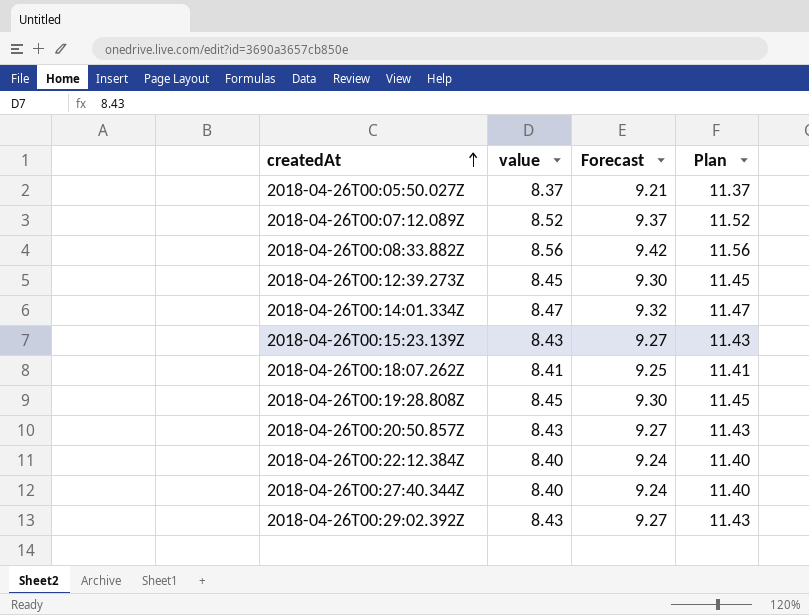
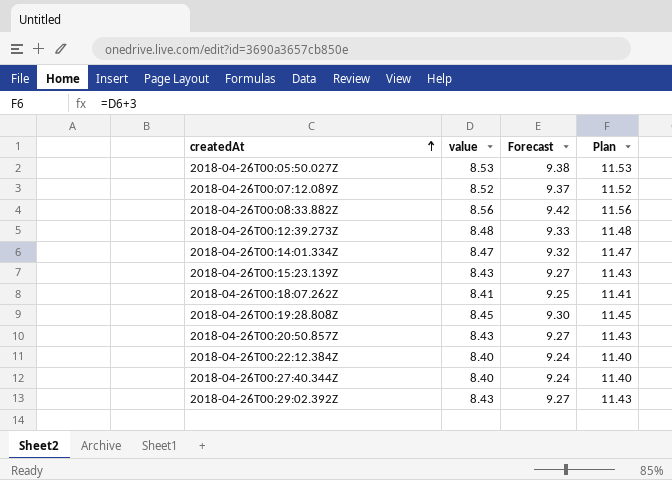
2018-04-26T00:05:50.027Z | value: 8.37 -> 8.53
2018-04-26T00:05:50.027Z | Forecast: 9.21 -> 9.38
2018-04-26T00:05:50.027Z | Plan: 11.37 -> 11.53
2018-04-26T00:12:39.273Z | value: 8.45 -> 8.48
2018-04-26T00:12:39.273Z | Forecast: 9.30 -> 9.33
2018-04-26T00:12:39.273Z | Plan: 11.45 -> 11.48

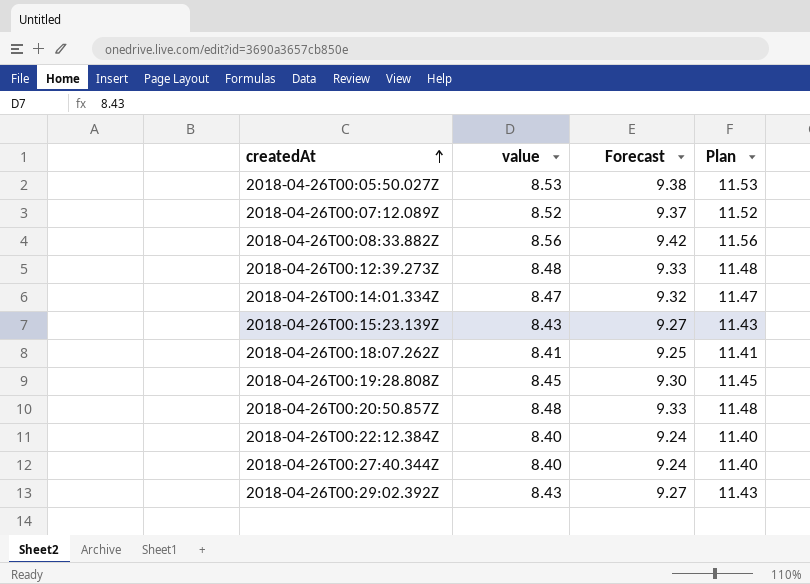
2018-04-26T00:20:50.857Z | value: 8.43 -> 8.48
2018-04-26T00:20:50.857Z | Forecast: 9.27 -> 9.33
2018-04-26T00:20:50.857Z | Plan: 11.43 -> 11.48

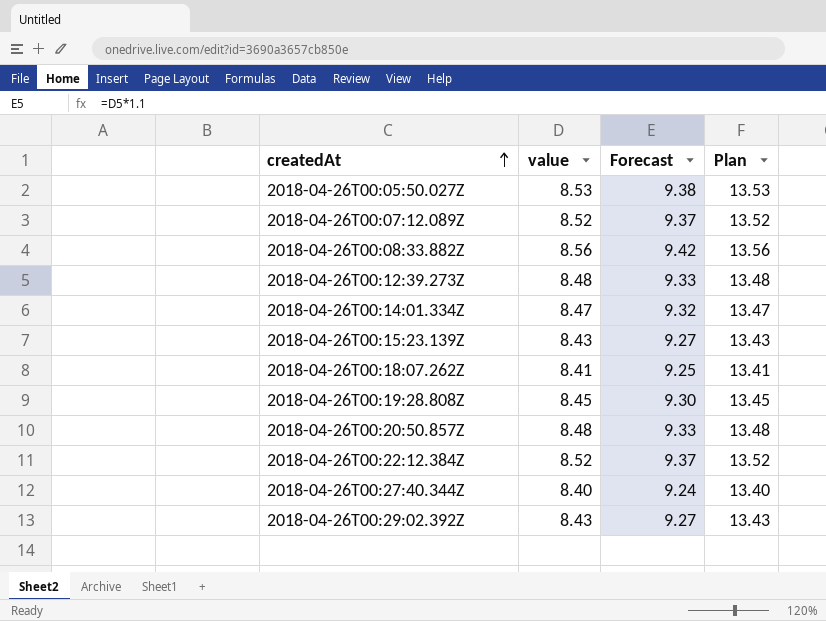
column Plan | formula: [value] + 3 -> [value] + 5
2018-04-26T00:22:12.384Z | value: 8.40 -> 8.52
2018-04-26T00:22:12.384Z | Forecast: 9.24 -> 9.37

